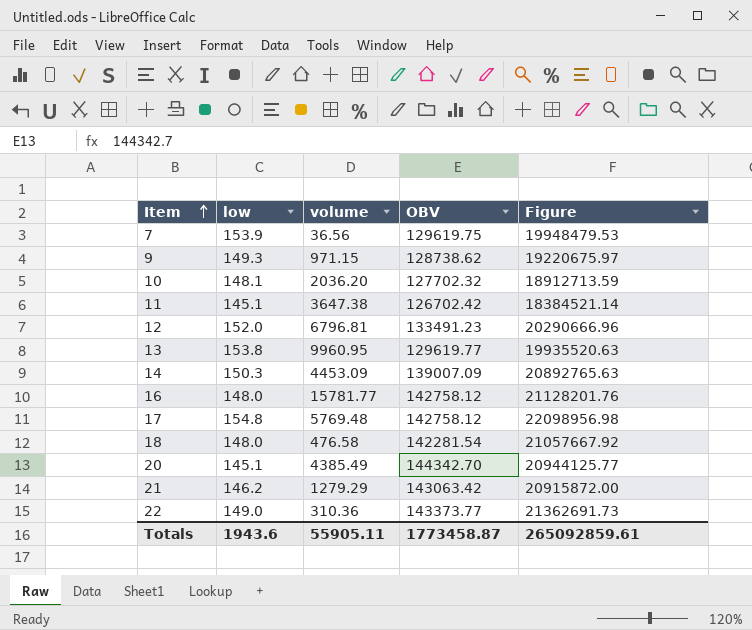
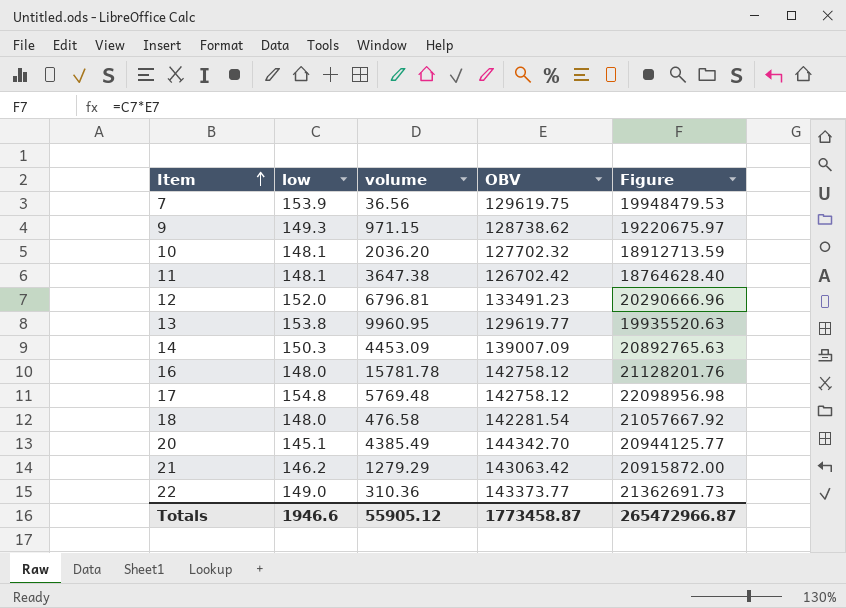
11 | low: 145.1 -> 148.1
11 | Figure: 18384521.14 -> 18764628.40
16 | volume: 15781.77 -> 15781.78
Totals | low: 1943.6 -> 1946.6
Totals | volume: 55905.11 -> 55905.12
Totals | Figure: 265092859.61 -> 265472966.87

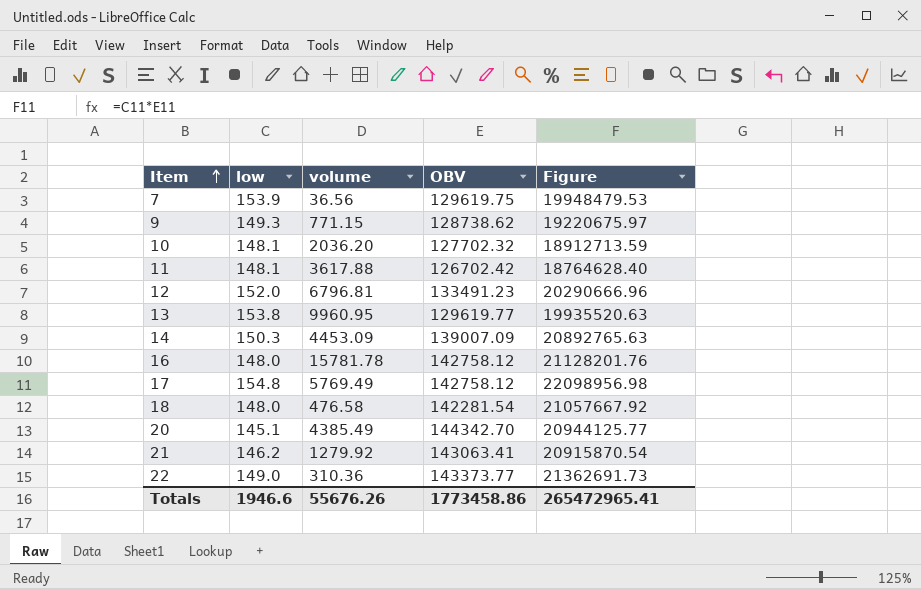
9 | volume: 971.15 -> 771.15
11 | volume: 3647.38 -> 3617.88
17 | volume: 5769.48 -> 5769.49
21 | volume: 1279.29 -> 1279.92
21 | OBV: 143063.42 -> 143063.41
21 | Figure: 20915872.00 -> 20915870.54
Totals | volume: 55905.12 -> 55676.26
Totals | OBV: 1773458.87 -> 1773458.86
Totals | Figure: 265472966.87 -> 265472965.41

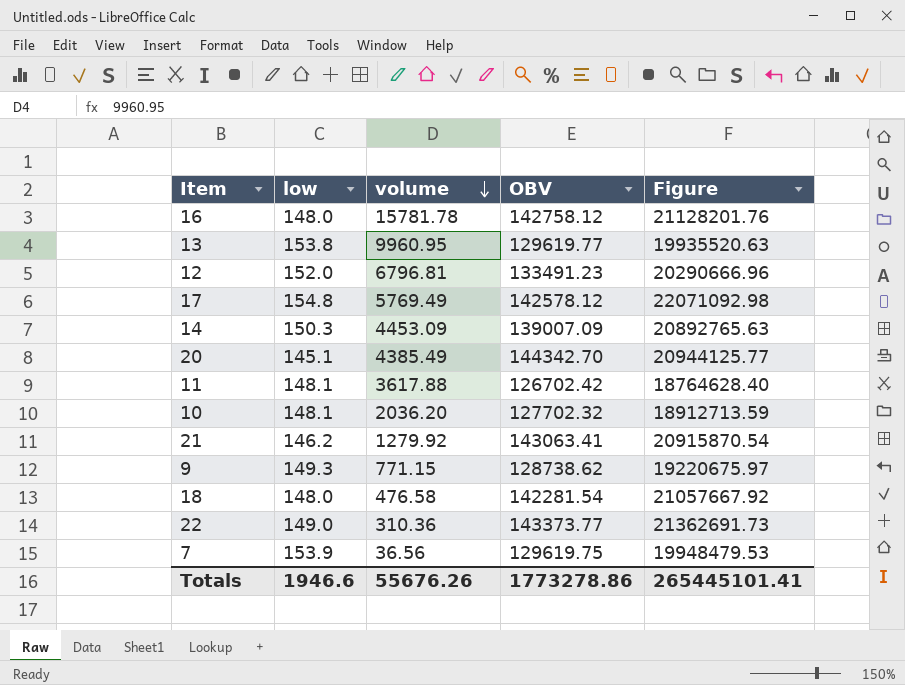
row order: Item ascending -> volume descending
17 | OBV: 142758.12 -> 142578.12
17 | Figure: 22098956.98 -> 22071092.98
Totals | OBV: 1773458.86 -> 1773278.86
Totals | Figure: 265472965.41 -> 265445101.41

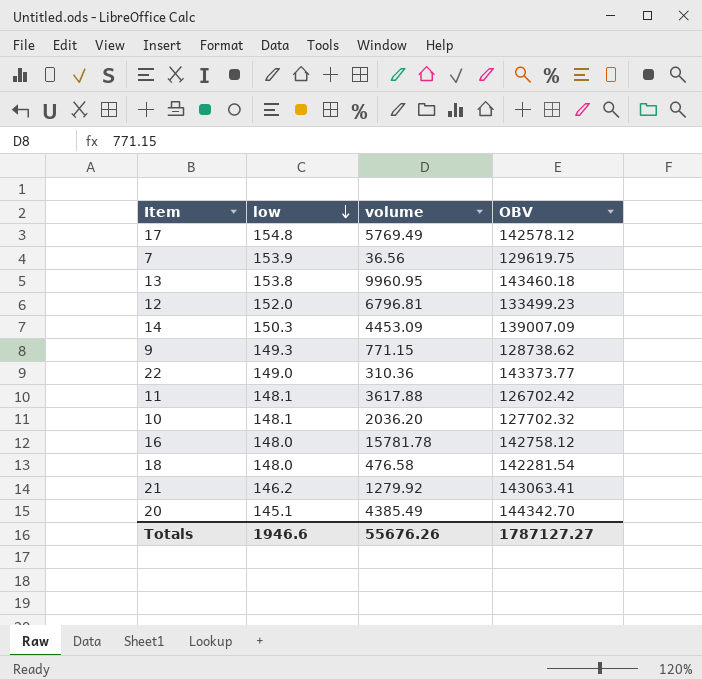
row order: volume descending -> low descending
column Figure | formula: [low] * [OBV] -> none
13 | OBV: 129619.77 -> 143460.18
12 | OBV: 133491.23 -> 133499.23
Totals | OBV: 1773278.86 -> 1787127.27

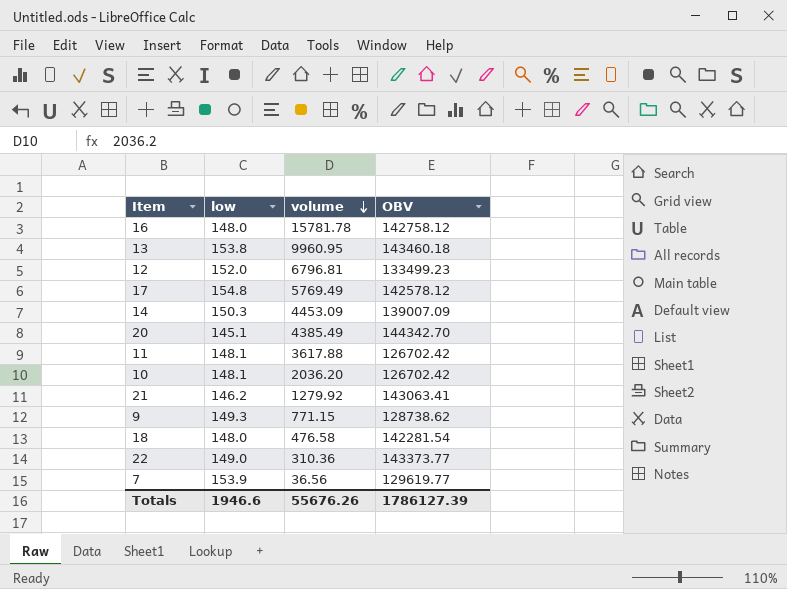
row order: low descending -> volume descending
10 | OBV: 127702.32 -> 126702.42
7 | OBV: 129619.75 -> 129619.77
Totals | OBV: 1787127.27 -> 1786127.39

